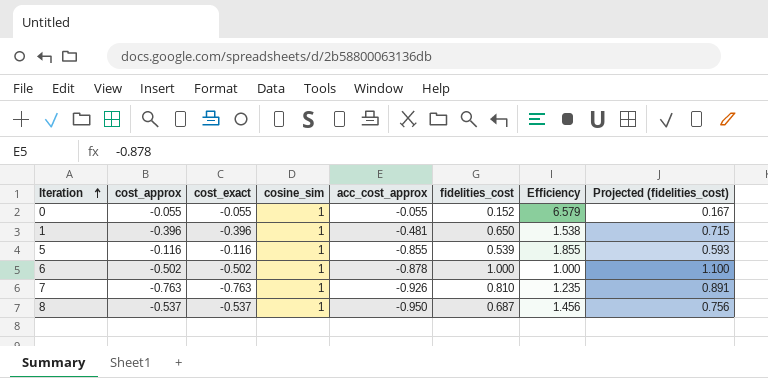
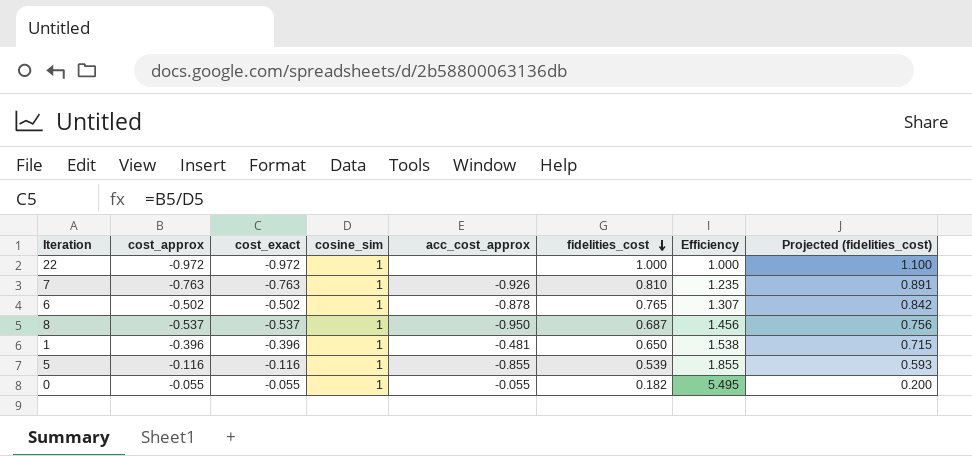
row order: Iteration ascending -> fidelities_cost descending
row 22: none -> -0.972 | -0.972 | 1 | none | 1.000 | 1.000 | 1.100
6 | fidelities_cost: 1.000 -> 0.765
6 | Efficiency: 1.000 -> 1.307
6 | Projected (fidelities_cost): 1.100 -> 0.842
0 | fidelities_cost: 0.152 -> 0.182
0 | Efficiency: 6.579 -> 5.495
0 | Projected (fidelities_cost): 0.167 -> 0.200

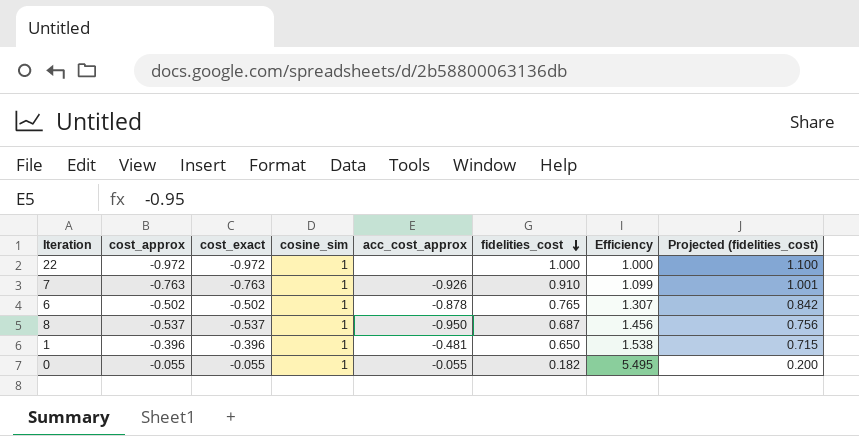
row 5: -0.116 | -0.116 | 1 | -0.855 | 0.539 | 1.855 | 0.593 -> none
7 | fidelities_cost: 0.810 -> 0.910
7 | Efficiency: 1.235 -> 1.099
7 | Projected (fidelities_cost): 0.891 -> 1.001

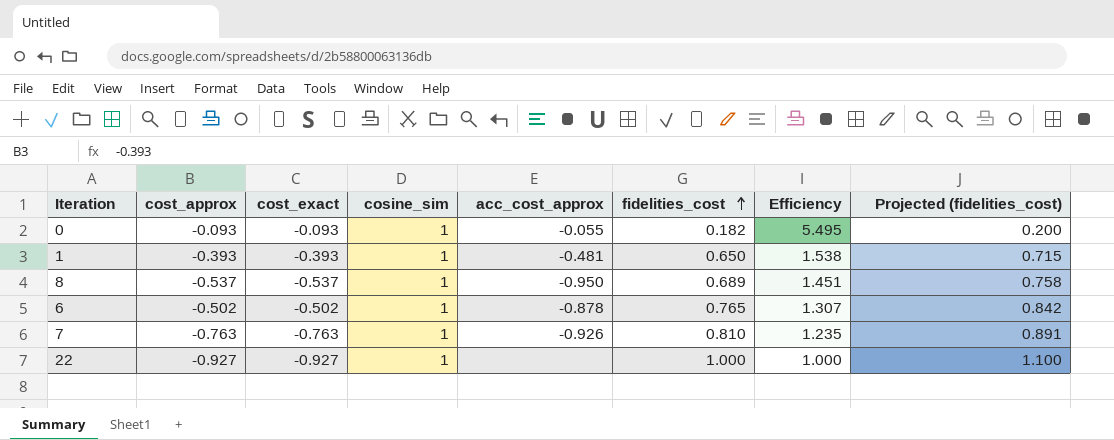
row order: fidelities_cost descending -> fidelities_cost ascending
0 | cost_approx: -0.055 -> -0.093
0 | cost_exact: -0.055 -> -0.093
1 | cost_approx: -0.396 -> -0.393
1 | cost_exact: -0.396 -> -0.393
8 | fidelities_cost: 0.687 -> 0.689
8 | Efficiency: 1.456 -> 1.451
8 | Projected (fidelities_cost): 0.756 -> 0.758
7 | fidelities_cost: 0.910 -> 0.810
7 | Efficiency: 1.099 -> 1.235
7 | Projected (fidelities_cost): 1.001 -> 0.891
22 | cost_approx: -0.972 -> -0.927
22 | cost_exact: -0.972 -> -0.927

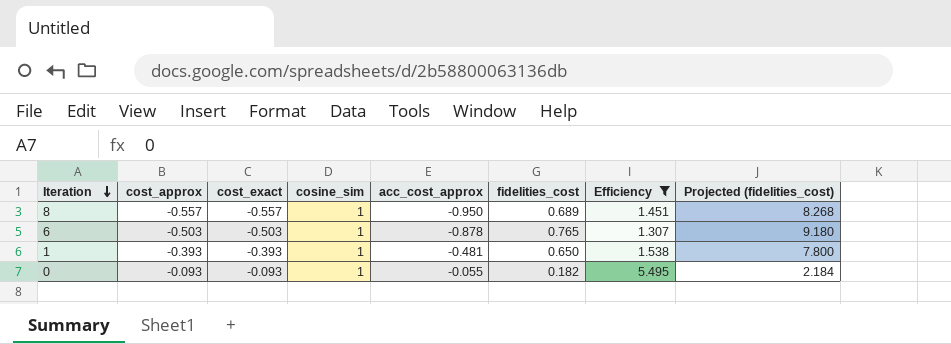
filter: none -> Efficiency >= 1.307
row order: fidelities_cost ascending -> Iteration descending
column Projected (fidelities_cost) | formula: [fidelities_cost] * 1.1 -> [fidelities_cost] * 12
8 | cost_approx: -0.537 -> -0.557
8 | cost_exact: -0.537 -> -0.557
6 | cost_approx: -0.502 -> -0.503
6 | cost_exact: -0.502 -> -0.503

